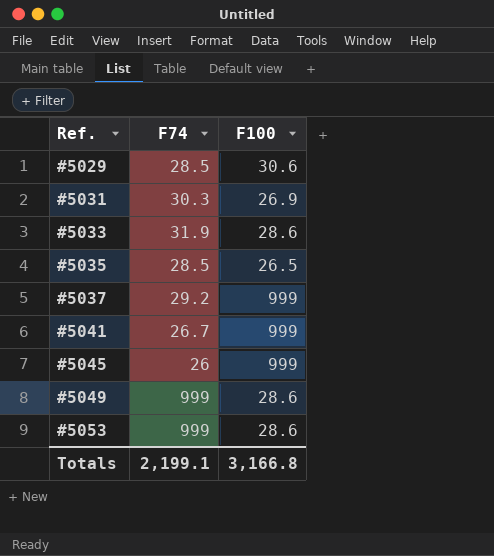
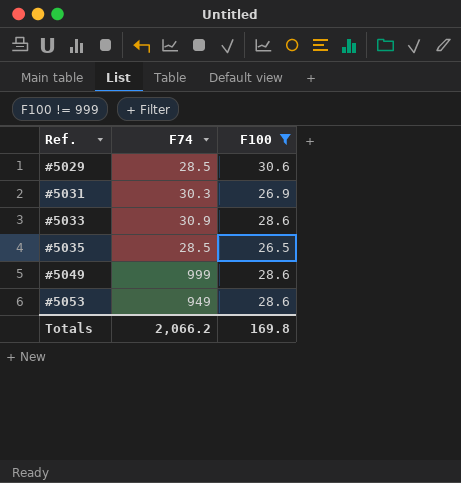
filter: none -> F100 != 999
#5033 | F74: 31.9 -> 30.9
#5053 | F74: 999 -> 949
Totals | F74: 2,199.1 -> 2,066.2
Totals | F100: 3,166.8 -> 169.8

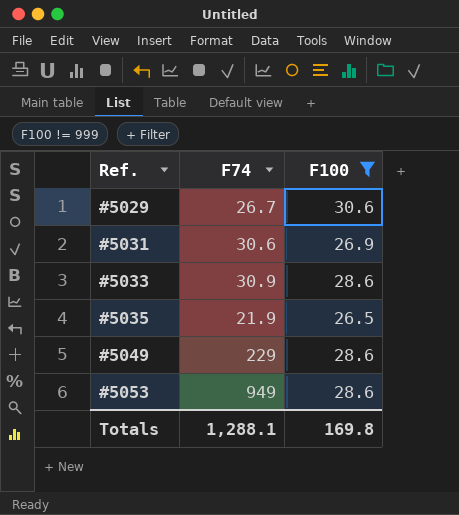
#5029 | F74: 28.5 -> 26.7
#5031 | F74: 30.3 -> 30.6
#5035 | F74: 28.5 -> 21.9
#5049 | F74: 999 -> 229
Totals | F74: 2,066.2 -> 1,288.1

